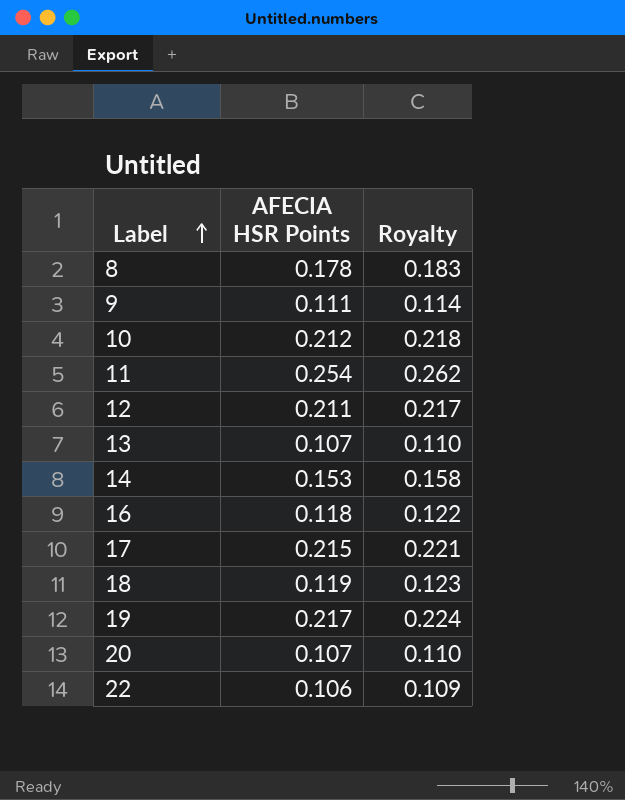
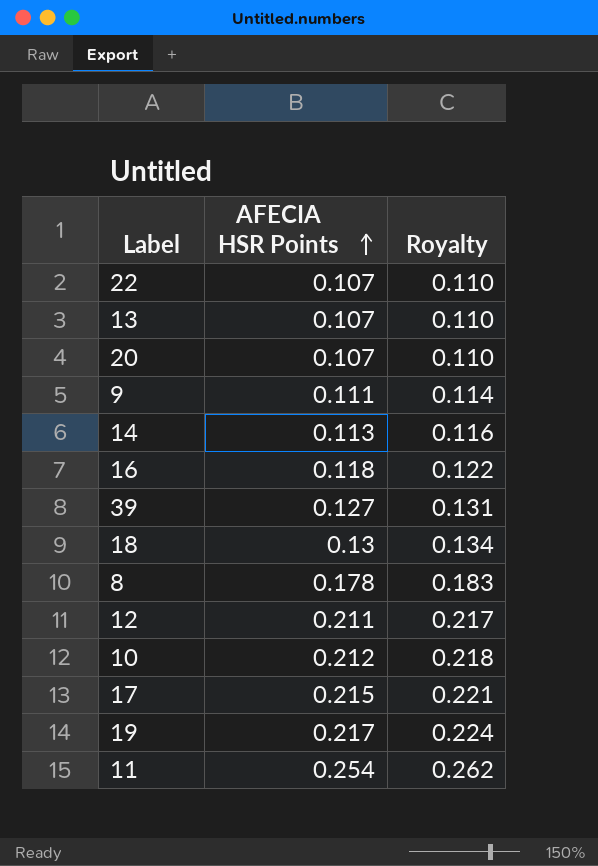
row order: Label ascending -> AFECIA HSR Points ascending
22 | AFECIA HSR Points: 0.106 -> 0.107
22 | Royalty: 0.109 -> 0.110
14 | AFECIA HSR Points: 0.153 -> 0.113
14 | Royalty: 0.158 -> 0.116
row 39: none -> 0.127 | 0.131
18 | AFECIA HSR Points: 0.119 -> 0.13
18 | Royalty: 0.123 -> 0.134

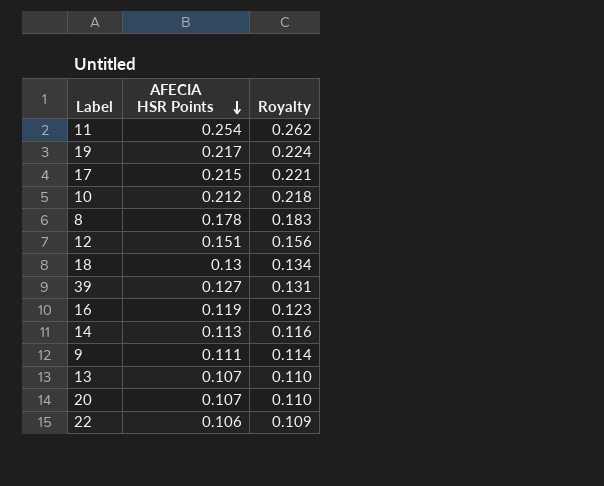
row order: AFECIA HSR Points ascending -> AFECIA HSR Points descending
12 | AFECIA HSR Points: 0.211 -> 0.151
12 | Royalty: 0.217 -> 0.156
16 | AFECIA HSR Points: 0.118 -> 0.119
16 | Royalty: 0.122 -> 0.123
22 | AFECIA HSR Points: 0.107 -> 0.106
22 | Royalty: 0.110 -> 0.109

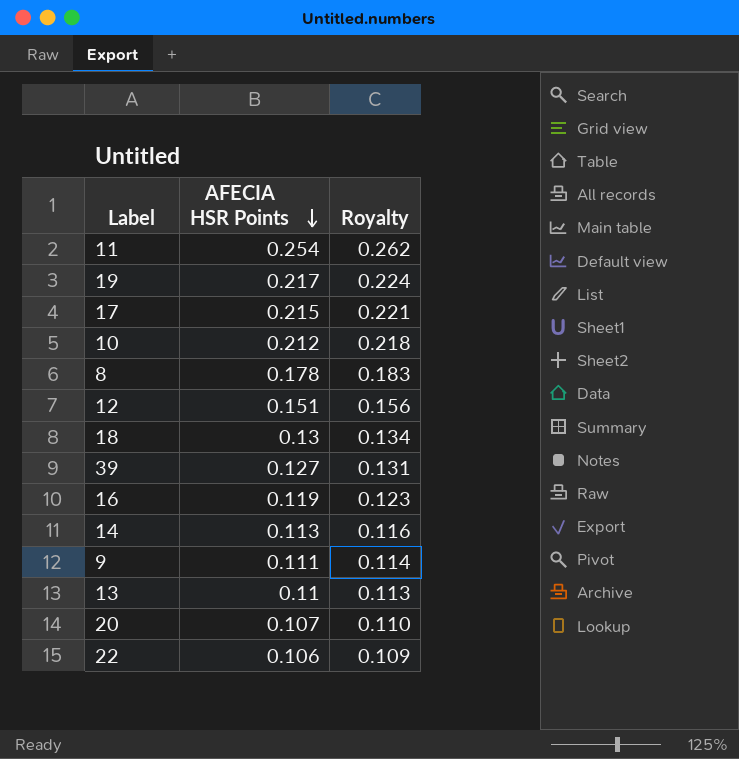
13 | AFECIA HSR Points: 0.107 -> 0.11
13 | Royalty: 0.110 -> 0.113

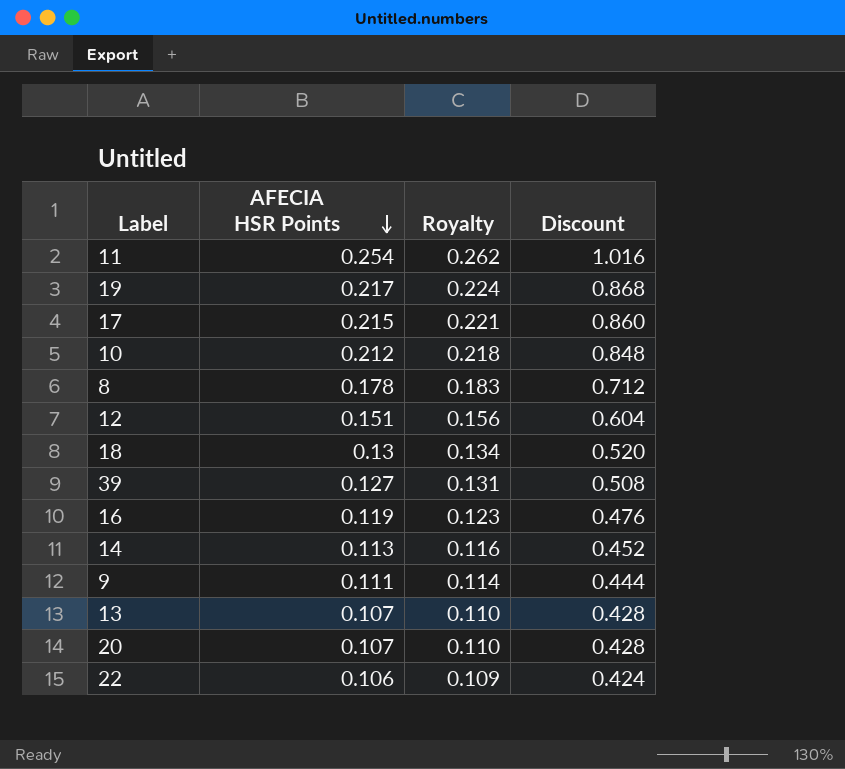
column Discount | formula: none -> [AFECIA HSR Points] * 4
13 | AFECIA HSR Points: 0.11 -> 0.107
13 | Royalty: 0.113 -> 0.110

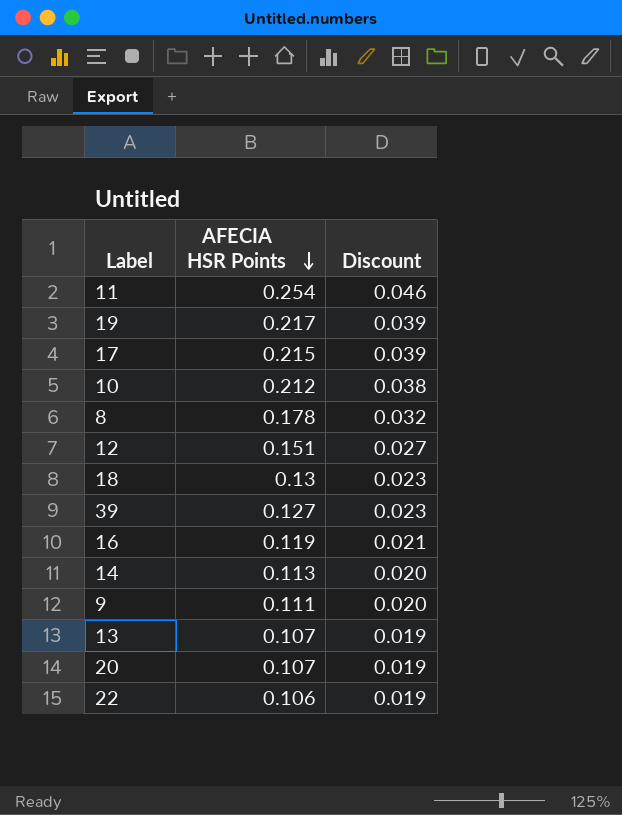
column Royalty | formula: [AFECIA HSR Points] * 1.03 -> none
column Discount | formula: [AFECIA HSR Points] * 4 -> [AFECIA HSR Points] * 0.18

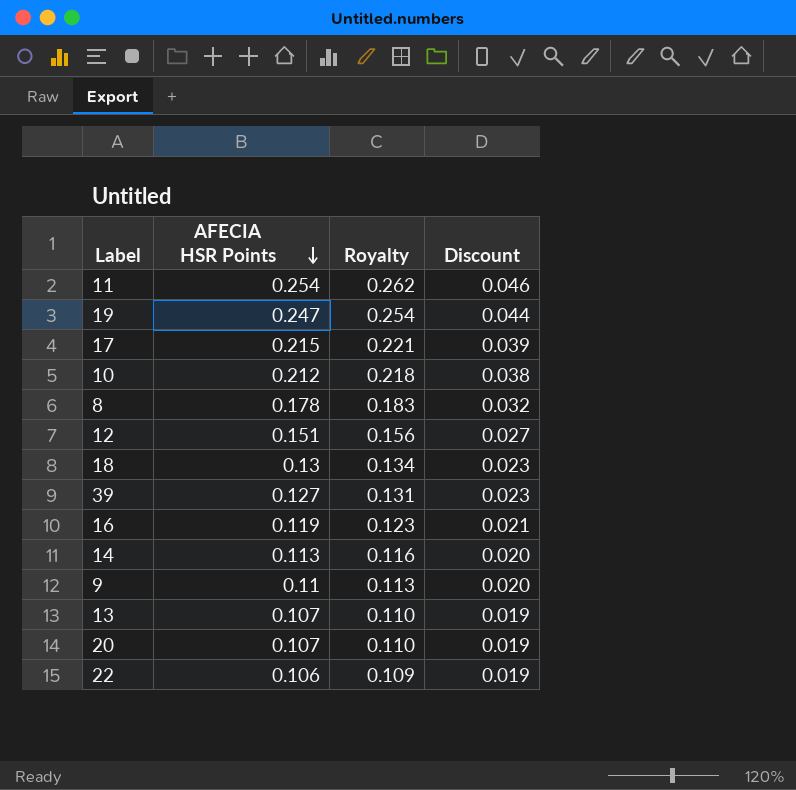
column Royalty | formula: none -> [AFECIA HSR Points] * 1.03
19 | AFECIA HSR Points: 0.217 -> 0.247
19 | Discount: 0.039 -> 0.044
9 | AFECIA HSR Points: 0.111 -> 0.11

